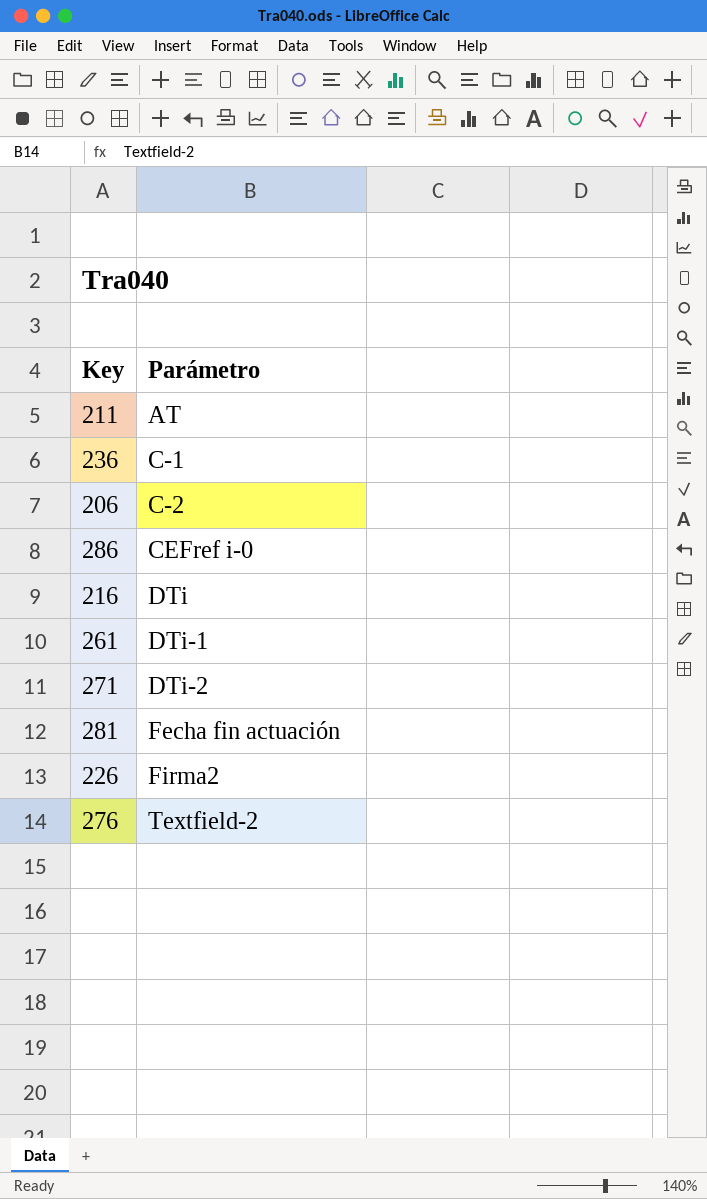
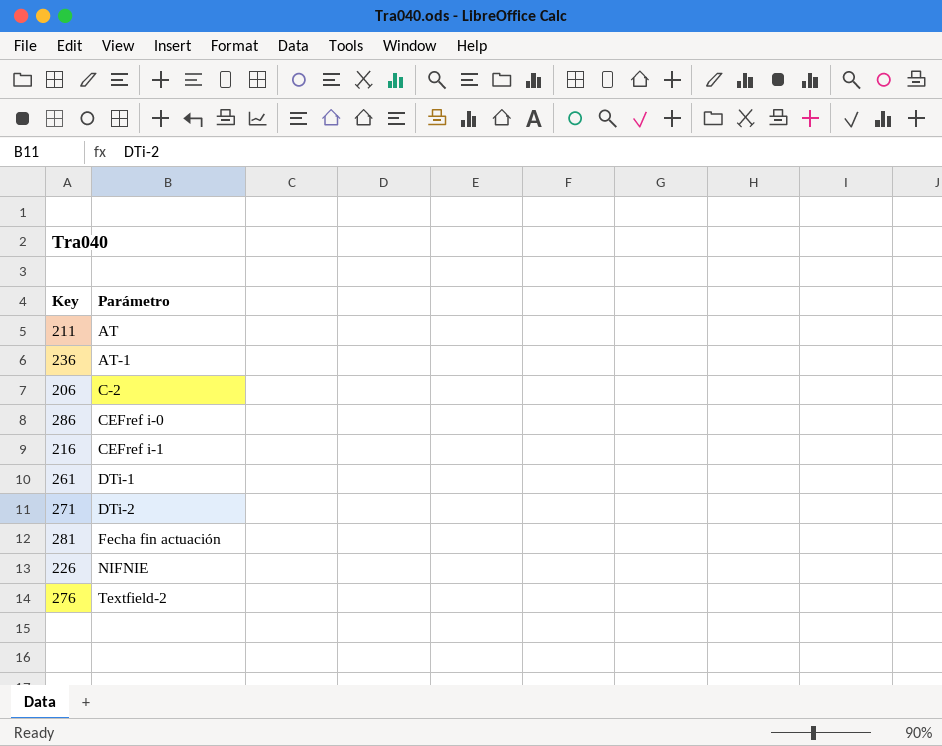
236 | Parámetro: C-1 -> AT-1
216 | Parámetro: DTi -> CEFref i-1
226 | Parámetro: Firma2 -> NIFNIE

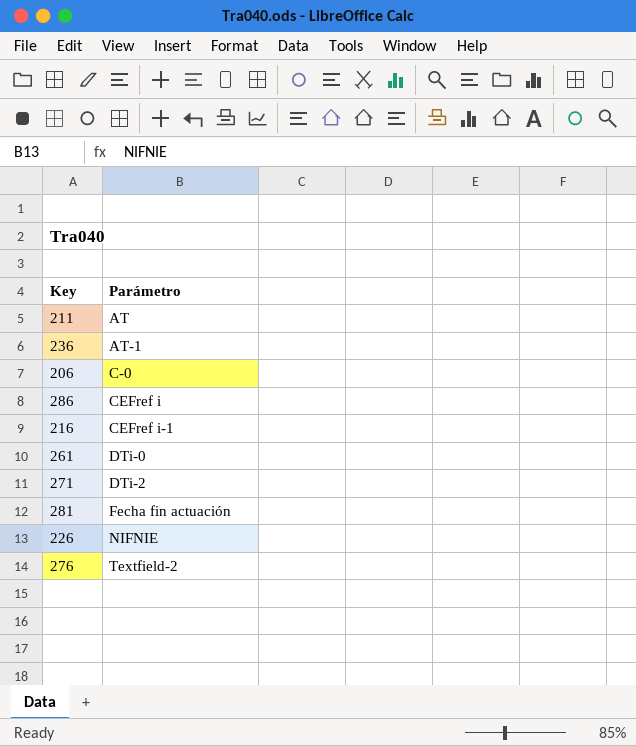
206 | Parámetro: C-2 -> C-0
286 | Parámetro: CEFref i-0 -> CEFref i
261 | Parámetro: DTi-1 -> DTi-0

